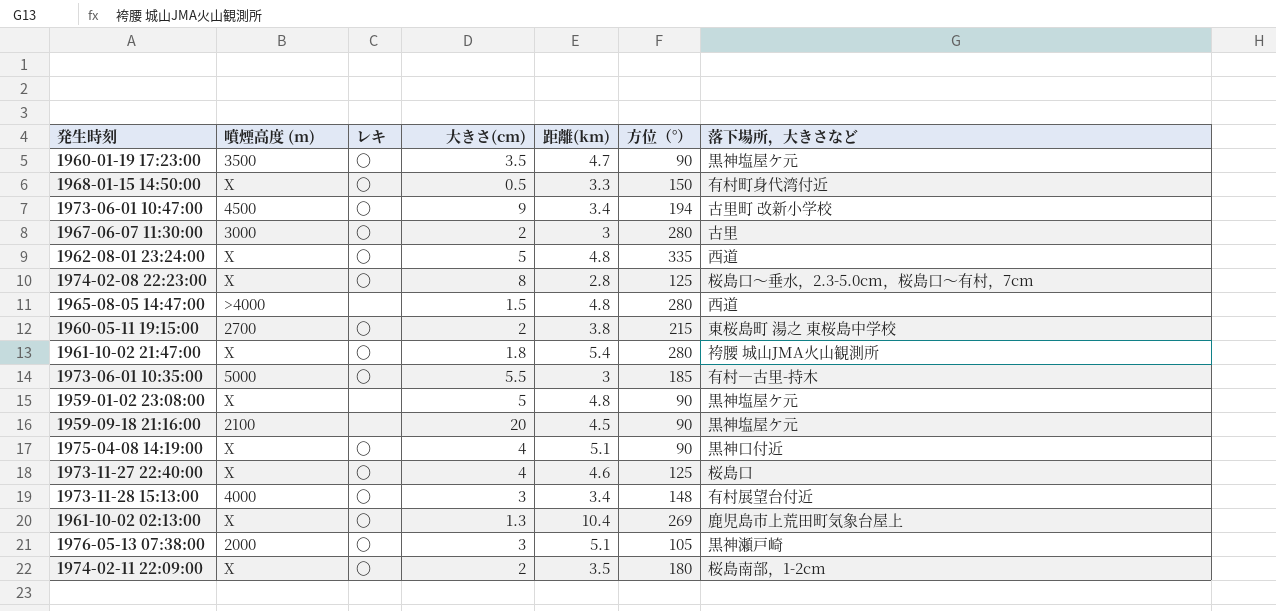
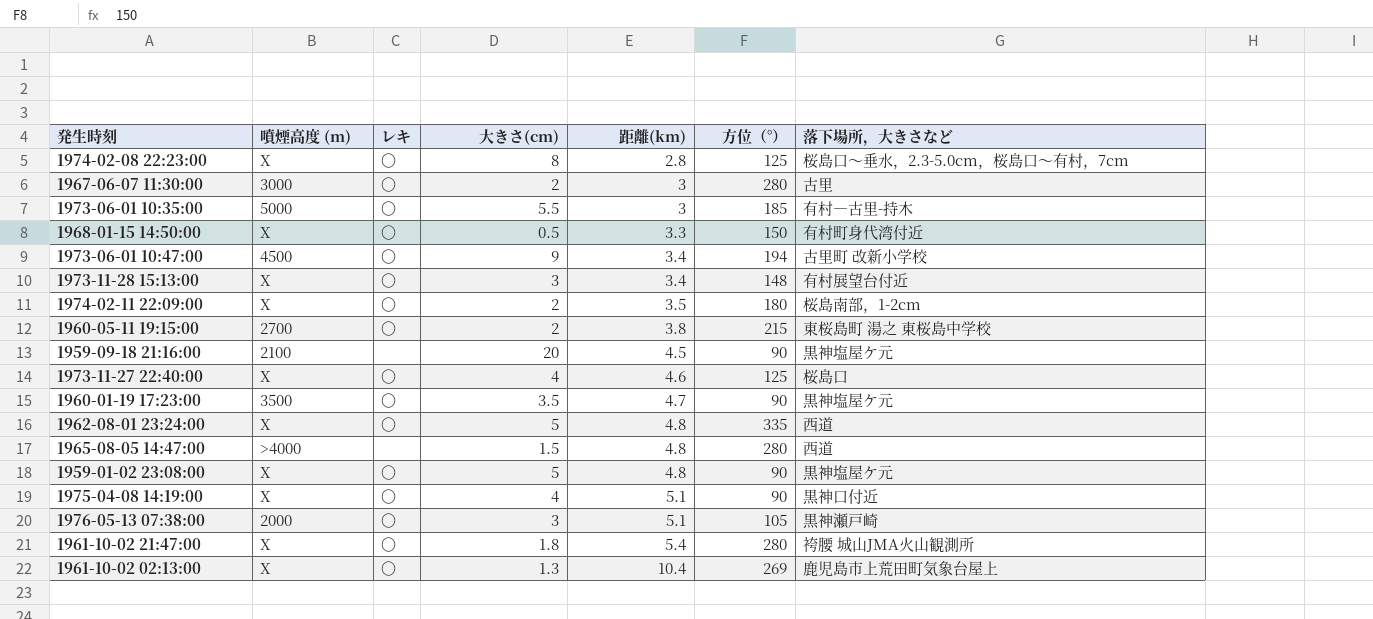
row order: none -> 距離(km) ascending
1973-11-28 15:13:00 | 噴煙高度 (m): 4000 -> X
1959-01-02 23:08:00 | レキ: none -> 〇

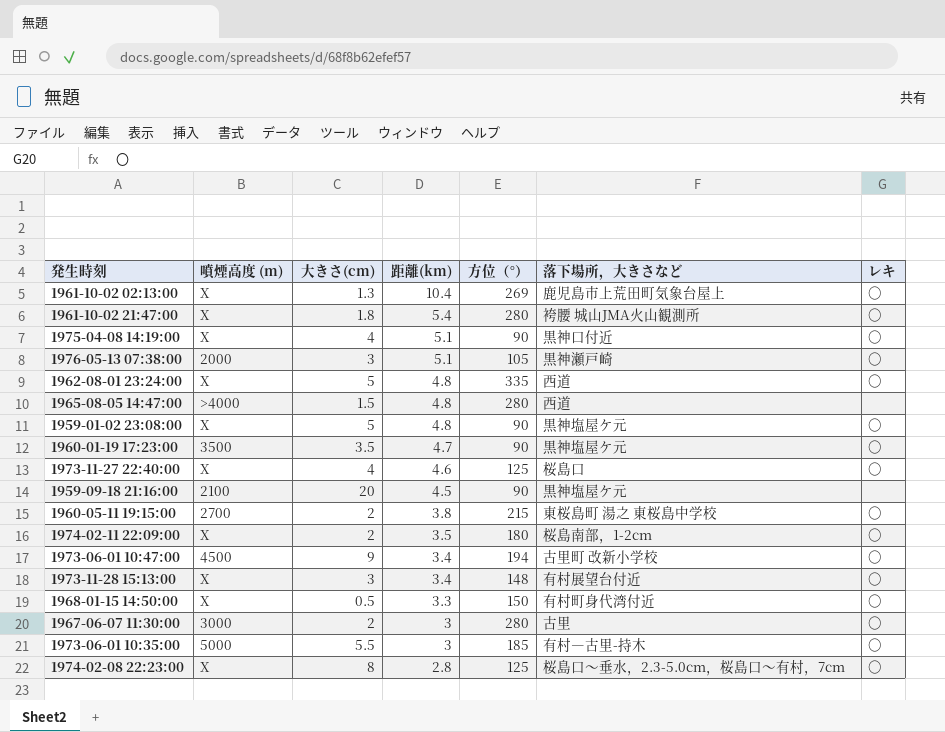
row order: 距離(km) ascending -> 距離(km) descending
column レキ | position: 3 -> 7

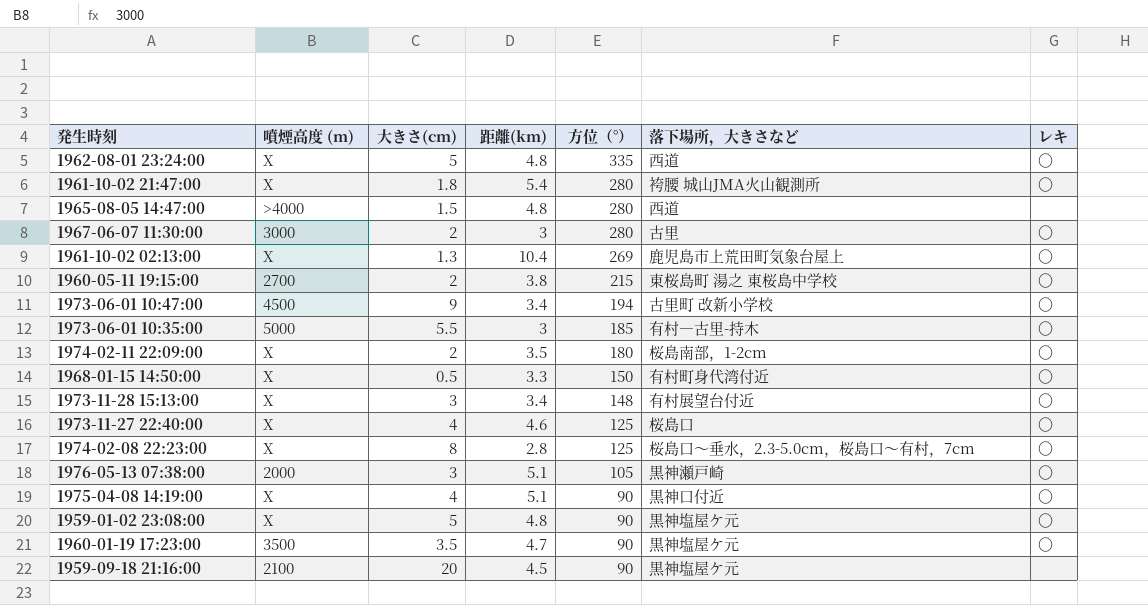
row order: 距離(km) descending -> 方位（°） descending

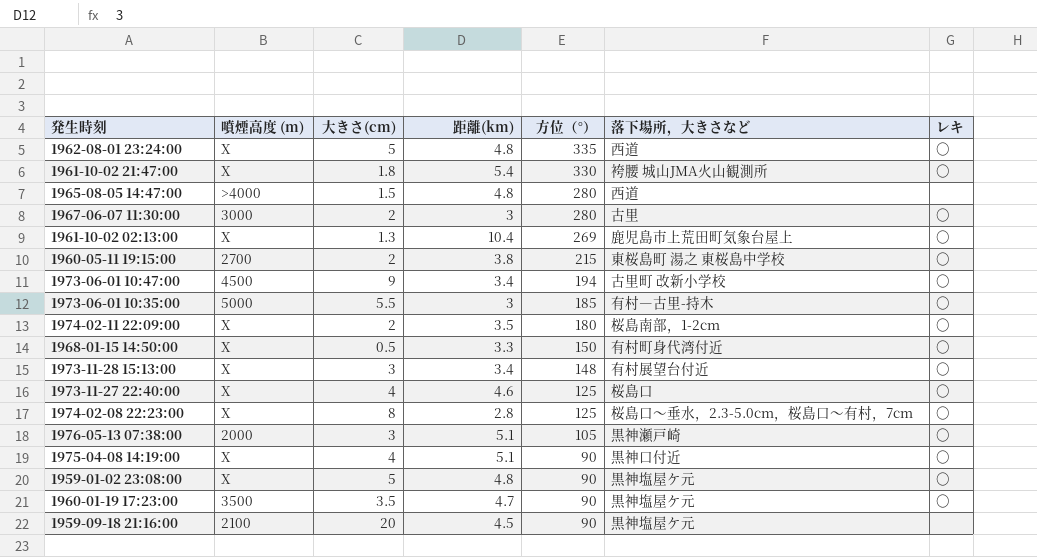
1961-10-02 21:47:00 | 方位（°）: 280 -> 330

